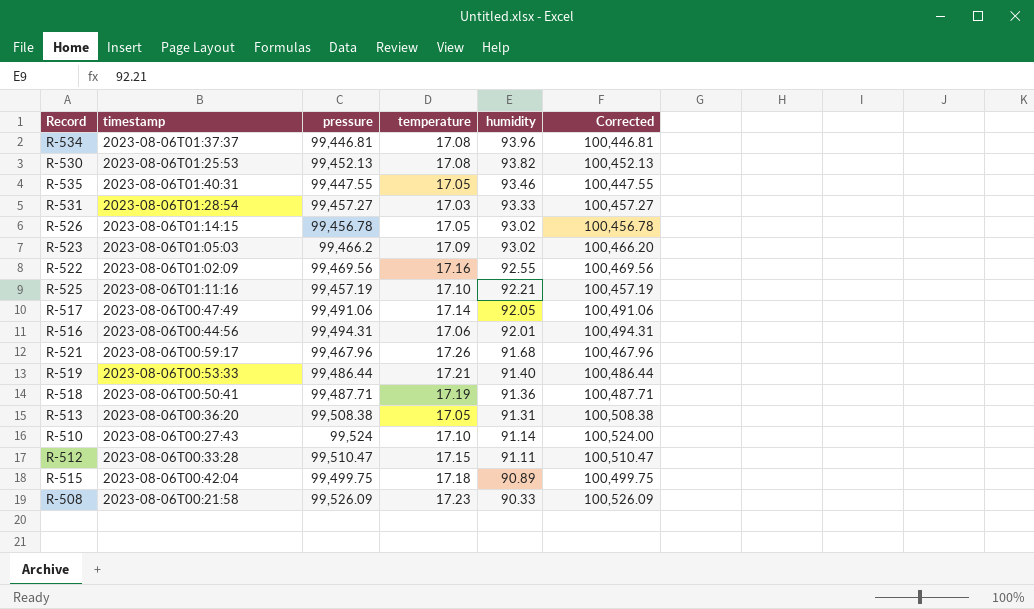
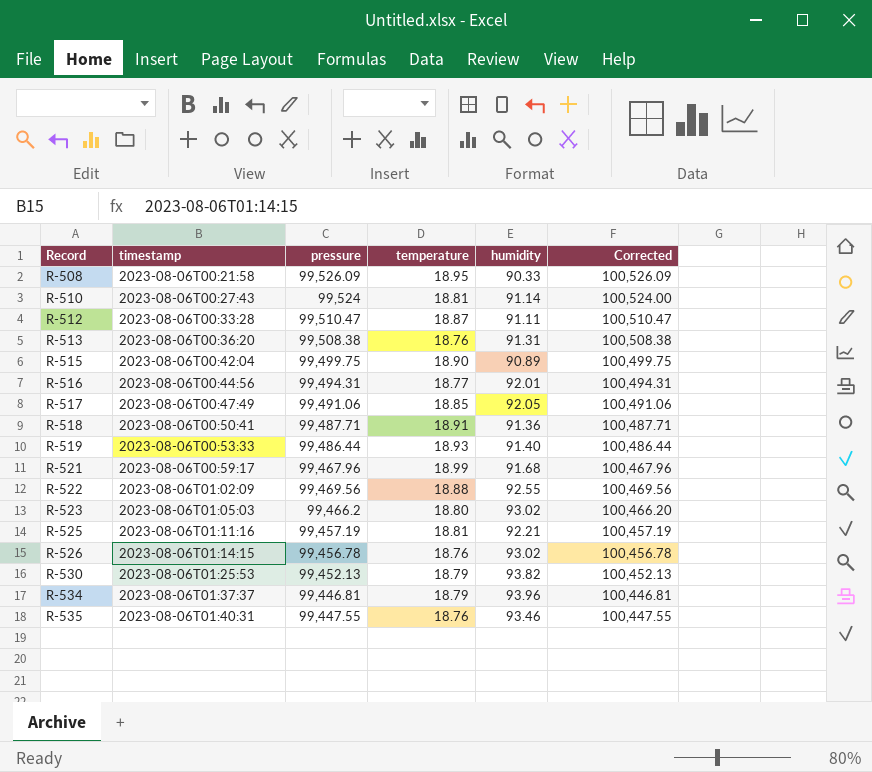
row order: humidity descending -> Record ascending
row R-531: 2023-08-06T01:28:54 | 99,457.27 | 17.03 | 93.33 | 100,457.27 -> none
R-508 | temperature: 17.23 -> 18.95
R-510 | temperature: 17.10 -> 18.81
R-512 | temperature: 17.15 -> 18.87
R-513 | temperature: 17.05 -> 18.76
R-515 | temperature: 17.18 -> 18.90
R-516 | temperature: 17.06 -> 18.77
R-517 | temperature: 17.14 -> 18.85
R-518 | temperature: 17.19 -> 18.91
R-519 | temperature: 17.21 -> 18.93
R-521 | temperature: 17.26 -> 18.99
R-522 | temperature: 17.16 -> 18.88
R-523 | temperature: 17.09 -> 18.80
R-525 | temperature: 17.10 -> 18.81
R-526 | temperature: 17.05 -> 18.76
R-530 | temperature: 17.08 -> 18.79
R-534 | temperature: 17.08 -> 18.79
R-535 | temperature: 17.05 -> 18.76

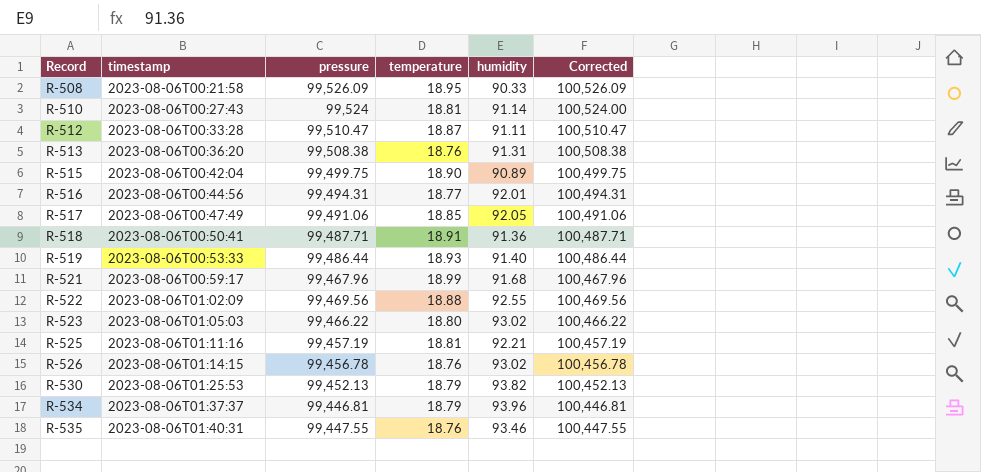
R-523 | pressure: 99,466.2 -> 99,466.22
R-523 | Corrected: 100,466.20 -> 100,466.22

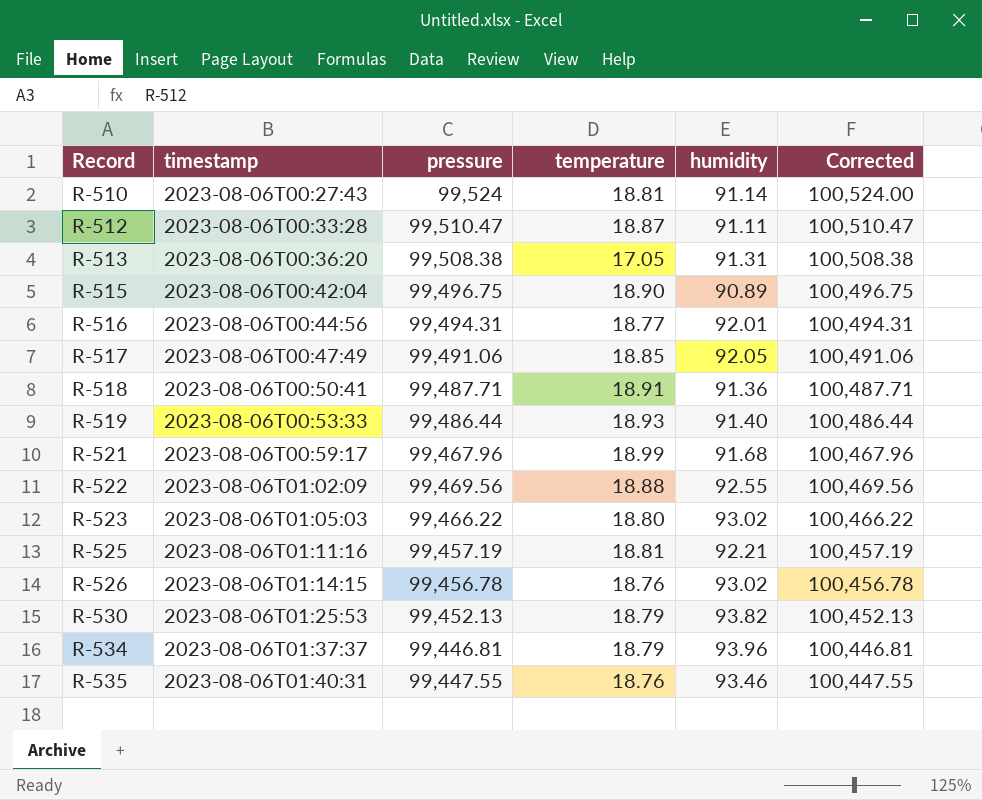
row R-508: 2023-08-06T00:21:58 | 99,526.09 | 18.95 | 90.33 | 100,526.09 -> none
R-513 | temperature: 18.76 -> 17.05
R-515 | pressure: 99,499.75 -> 99,496.75
R-515 | Corrected: 100,499.75 -> 100,496.75

